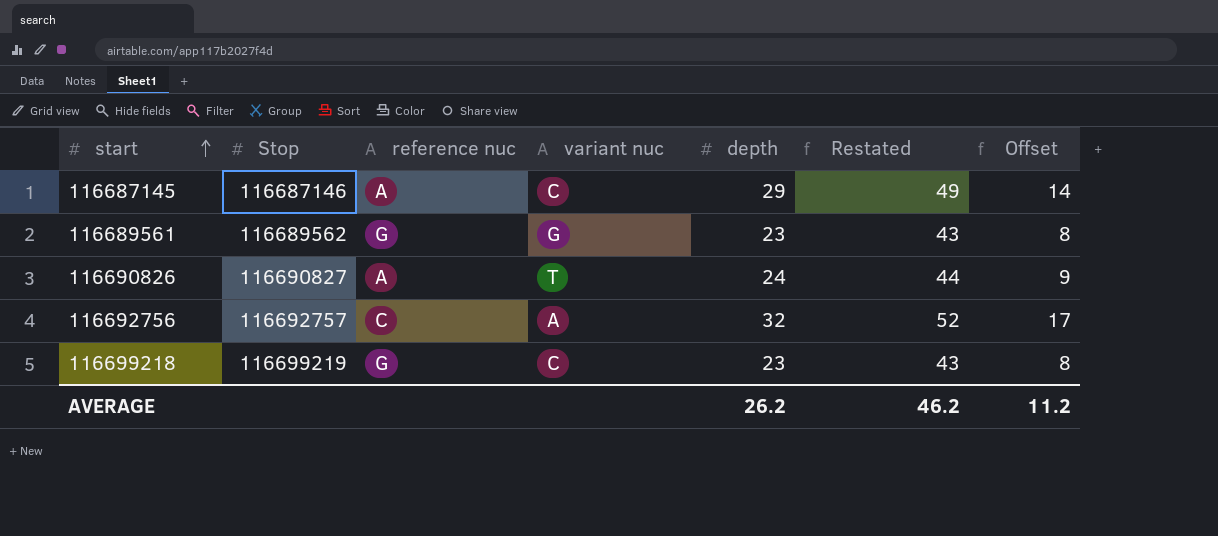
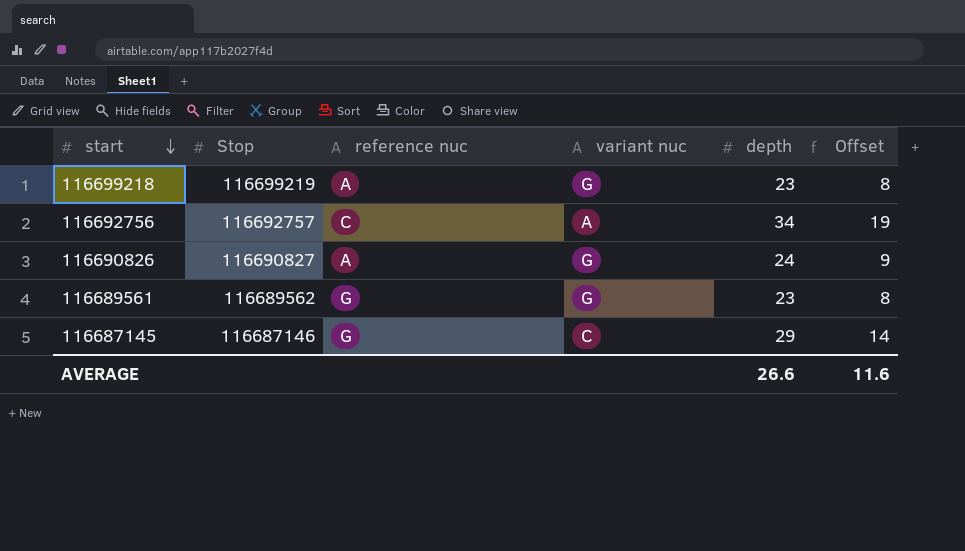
row order: start ascending -> start descending
column Restated | formula: [depth] + 20 -> none
116699218 | reference nuc: G -> A
116699218 | variant nuc: C -> G
116692756 | depth: 32 -> 34
116692756 | Offset: 17 -> 19
116690826 | variant nuc: T -> G
116687145 | reference nuc: A -> G
AVERAGE | depth: 26.2 -> 26.6
AVERAGE | Offset: 11.2 -> 11.6

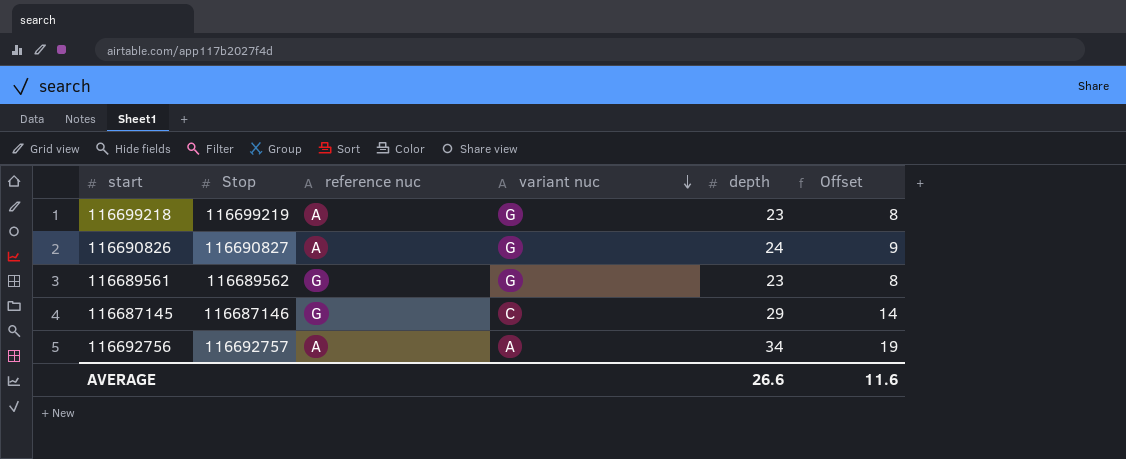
row order: start descending -> variant nuc descending
116692756 | reference nuc: C -> A

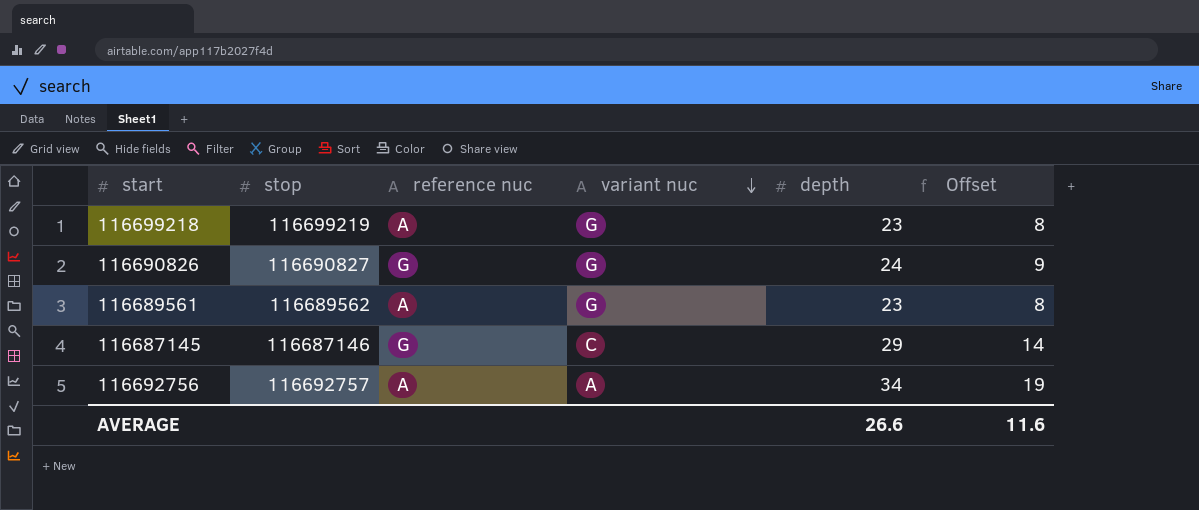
column name: Stop -> stop
116690826 | reference nuc: A -> G
116689561 | reference nuc: G -> A

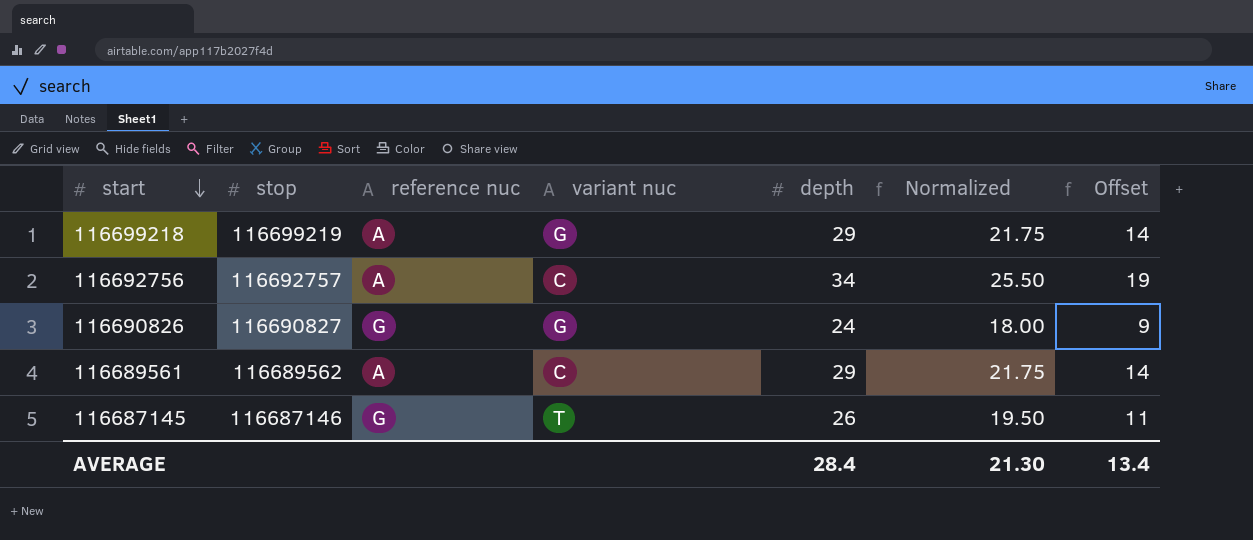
row order: variant nuc descending -> start descending
column Normalized | formula: none -> [depth] * 0.75
116699218 | depth: 23 -> 29
116699218 | Offset: 8 -> 14
116692756 | variant nuc: A -> C
116689561 | variant nuc: G -> C
116689561 | depth: 23 -> 29
116689561 | Offset: 8 -> 14
116687145 | variant nuc: C -> T
116687145 | depth: 29 -> 26
116687145 | Offset: 14 -> 11
AVERAGE | depth: 26.6 -> 28.4
AVERAGE | Offset: 11.6 -> 13.4

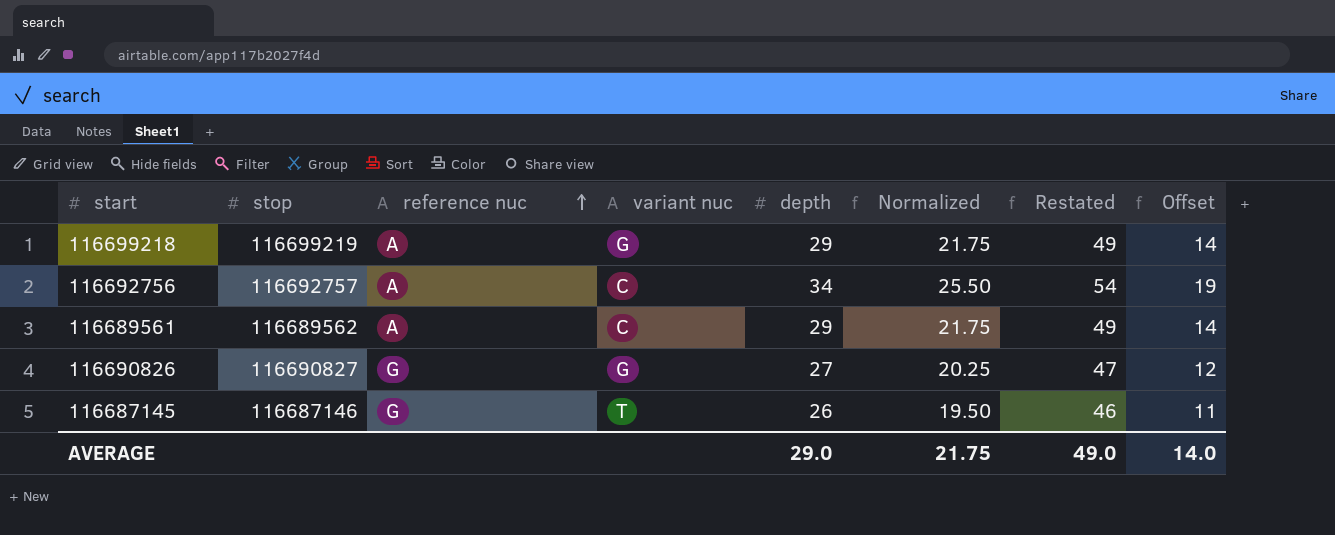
row order: start descending -> reference nuc ascending
column Restated | formula: none -> [depth] + 20
116690826 | depth: 24 -> 27
116690826 | Normalized: 18.00 -> 20.25
116690826 | Offset: 9 -> 12
AVERAGE | depth: 28.4 -> 29.0
AVERAGE | Normalized: 21.30 -> 21.75
AVERAGE | Offset: 13.4 -> 14.0

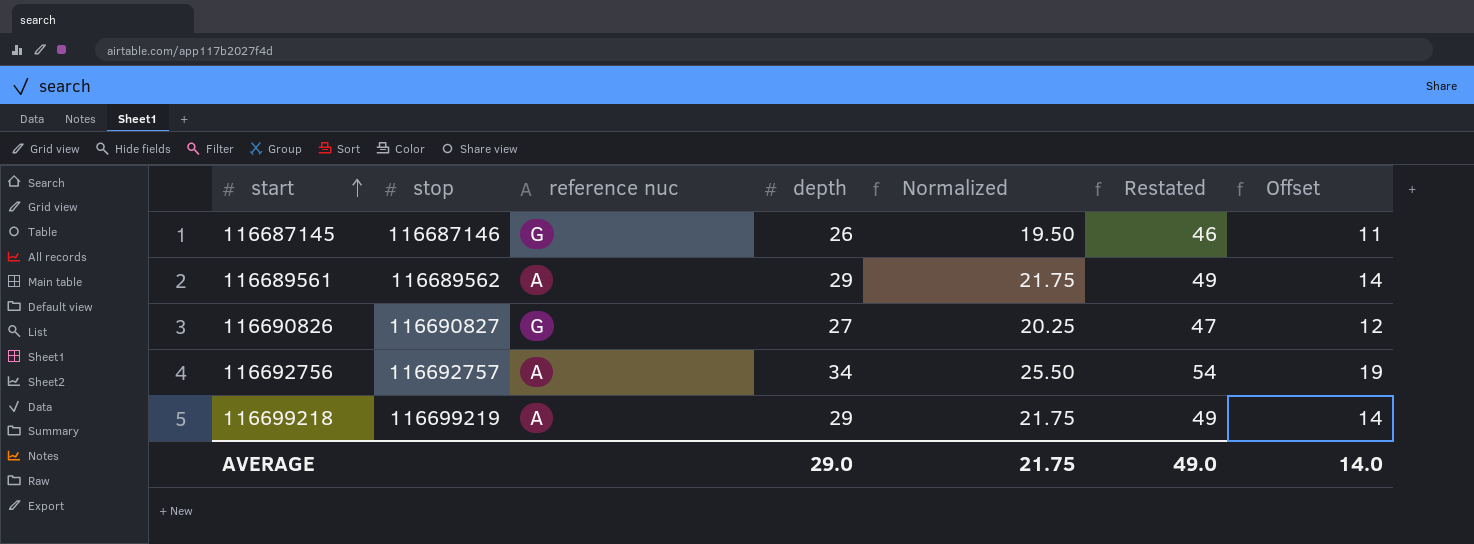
row order: reference nuc ascending -> start ascending
column variant nuc | position: 4 -> none

